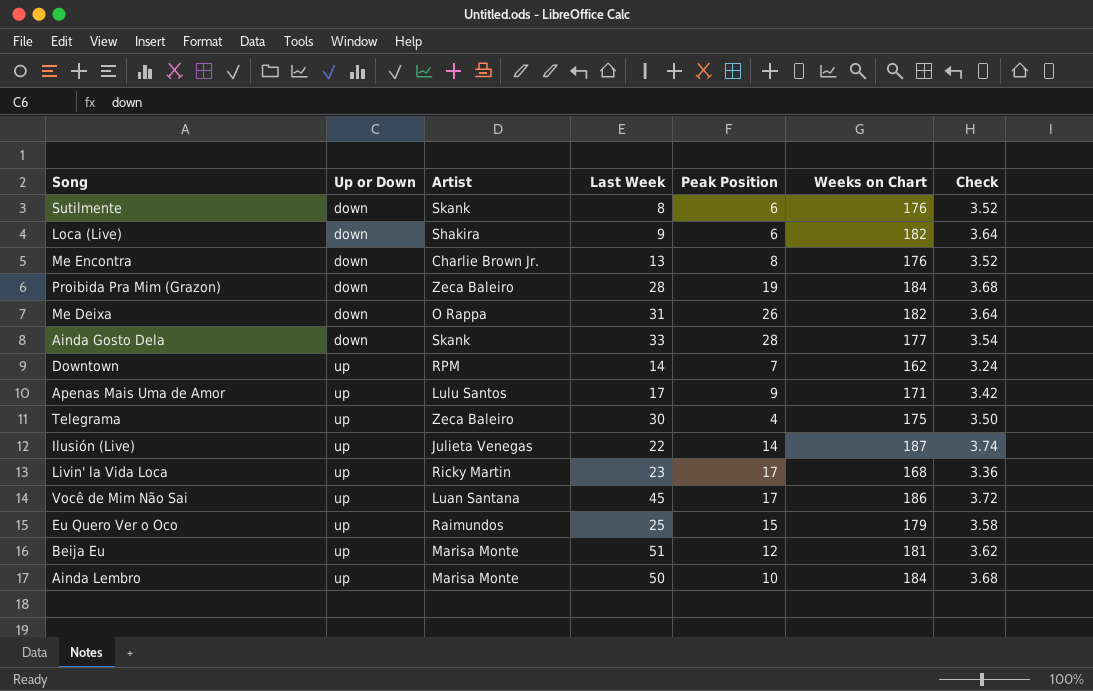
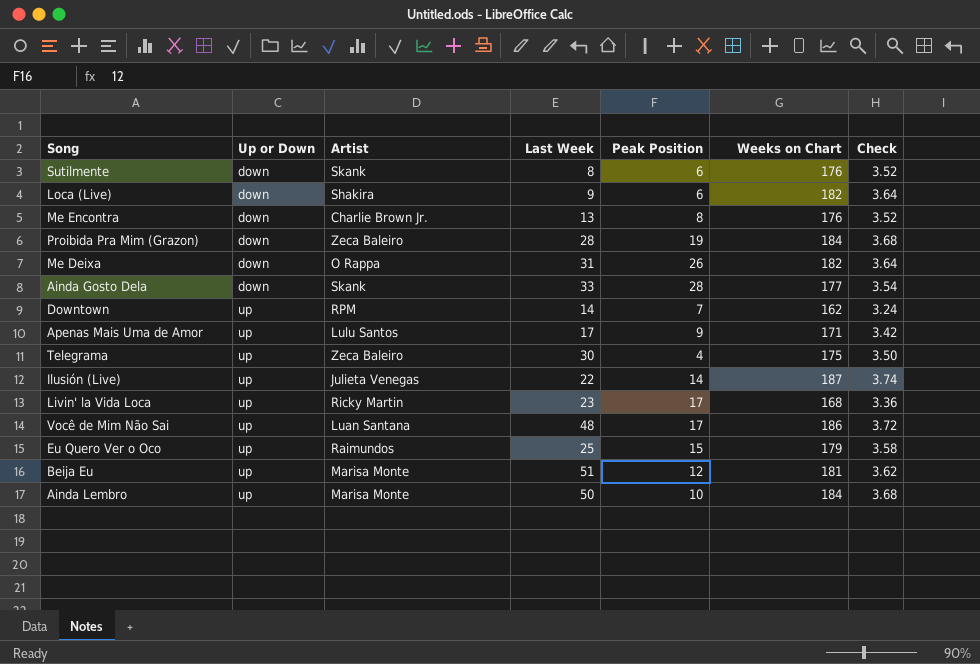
Você de Mim Não Sai | Last Week: 45 -> 48

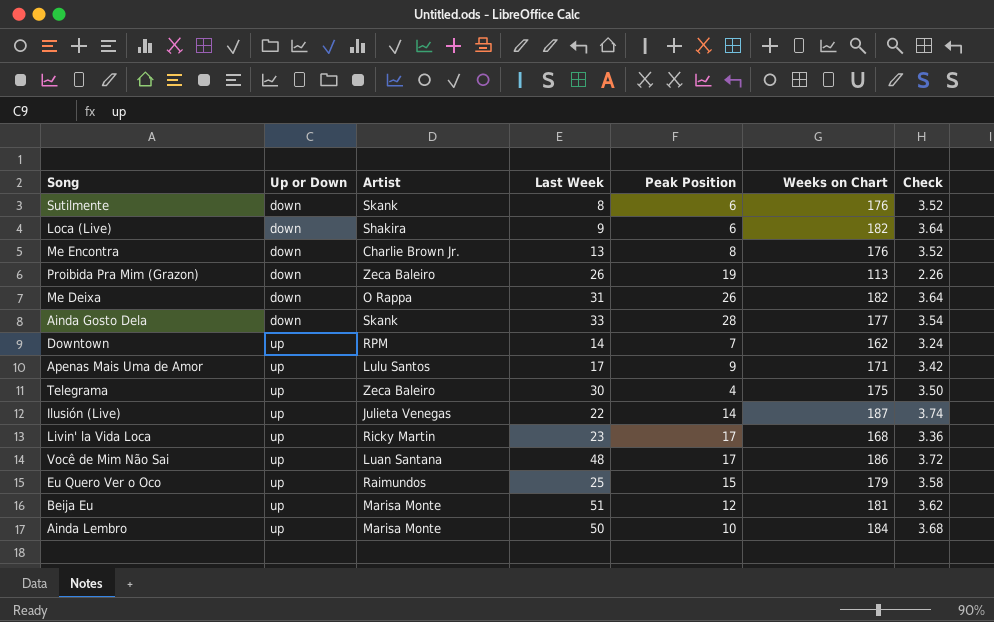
Proibida Pra Mim (Grazon) | Last Week: 28 -> 26
Proibida Pra Mim (Grazon) | Weeks on Chart: 184 -> 113
Proibida Pra Mim (Grazon) | Check: 3.68 -> 2.26

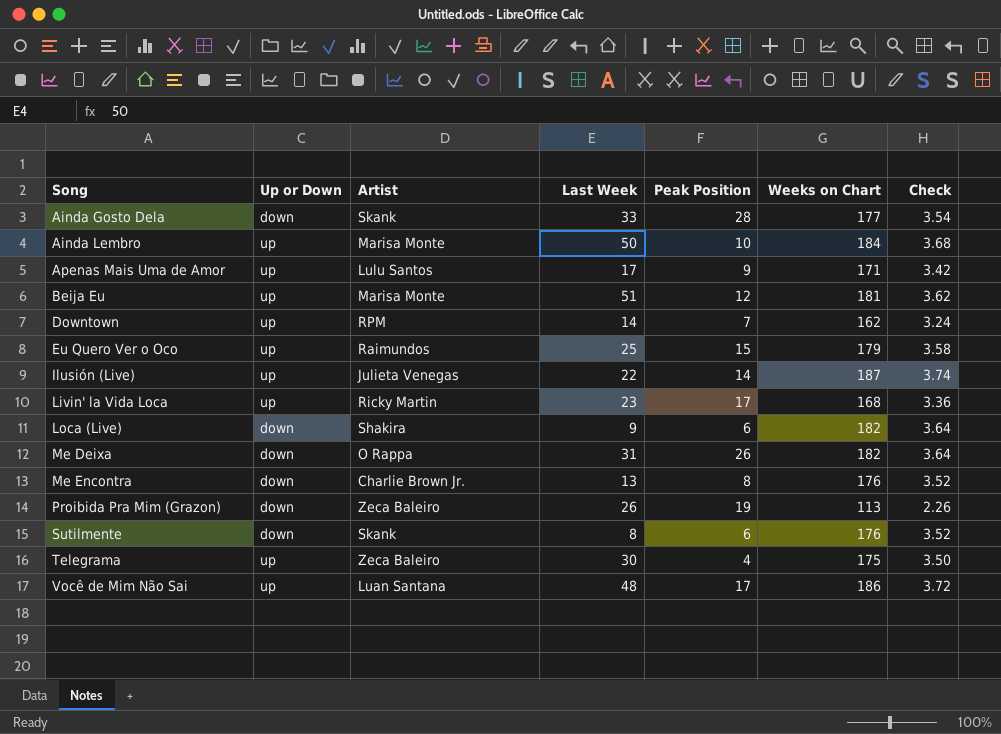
row order: Up or Down ascending -> Song ascending

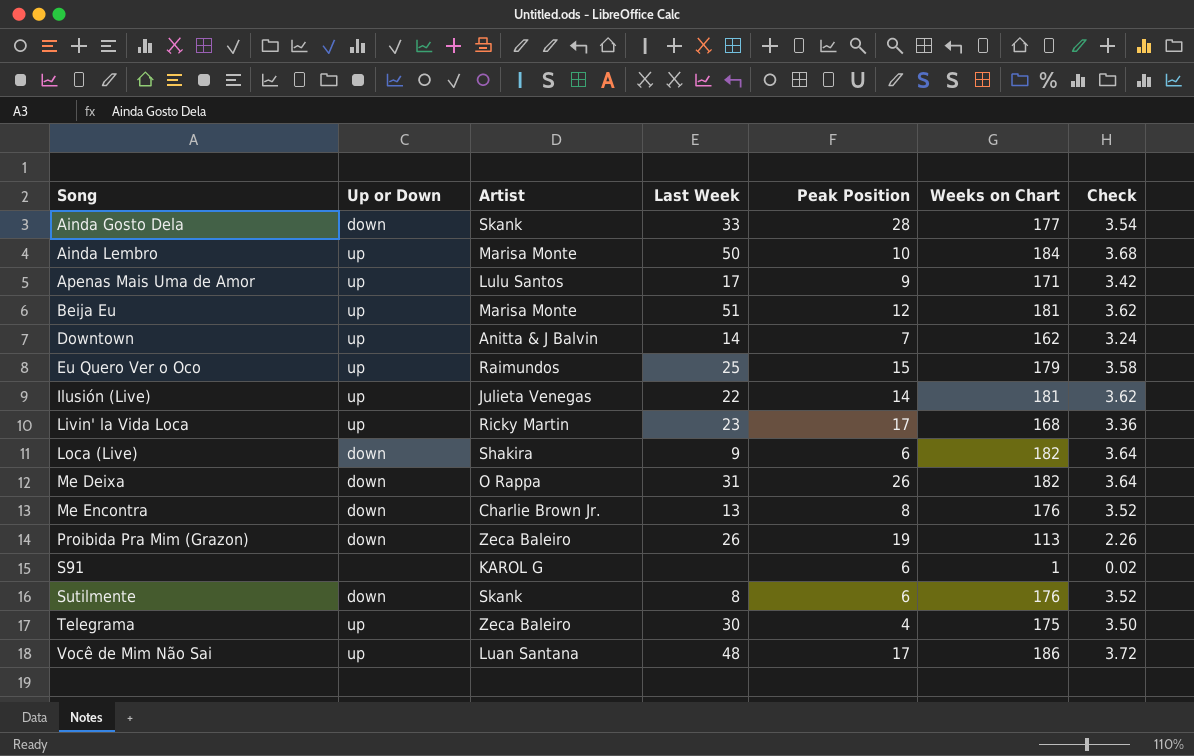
Downtown | Artist: RPM -> Anitta & J Balvin
Ilusión (Live) | Weeks on Chart: 187 -> 181
Ilusión (Live) | Check: 3.74 -> 3.62
row S91: none -> none | KAROL G | none | 6 | 1 | 0.02

